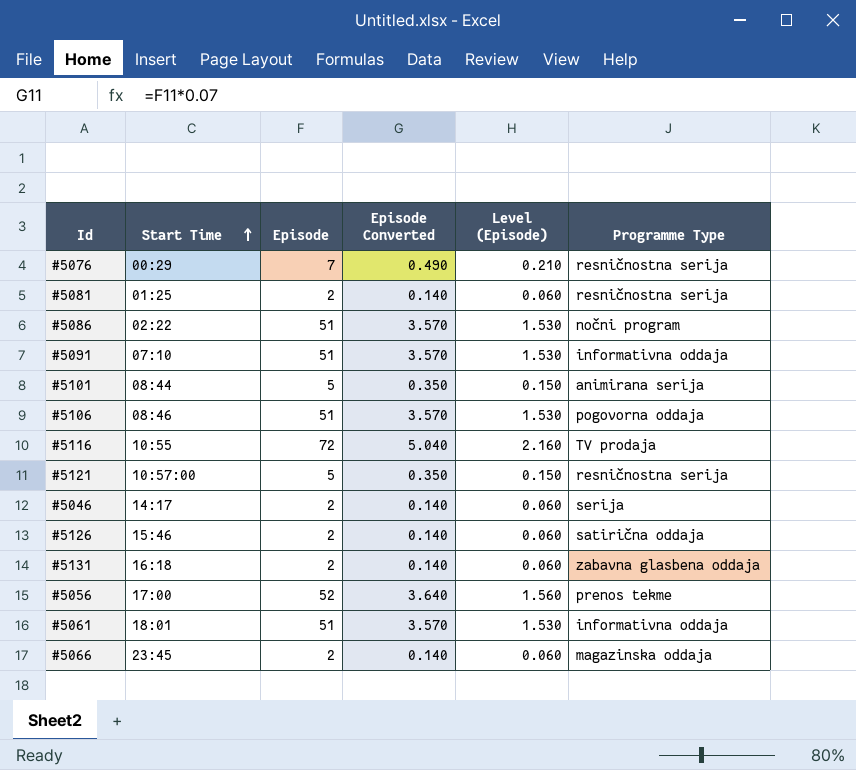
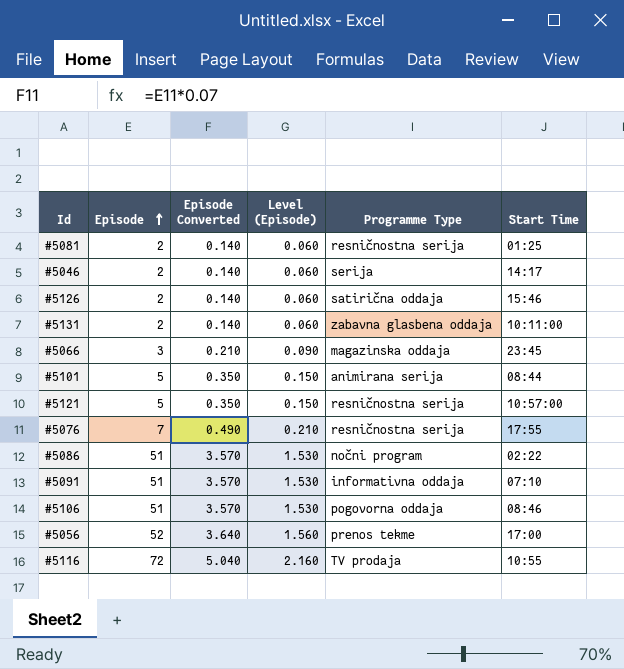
row order: Start Time ascending -> Episode ascending
column Start Time | position: 2 -> 6
row #5061: 18:01 | 51 | 3.570 | 1.530 | informativna oddaja -> none
#5131 | Start Time: 16:18 -> 10:11:00
#5066 | Episode: 2 -> 3
#5066 | Episode Converted: 0.140 -> 0.210
#5066 | Level (Episode): 0.060 -> 0.090
#5076 | Start Time: 00:29 -> 17:55

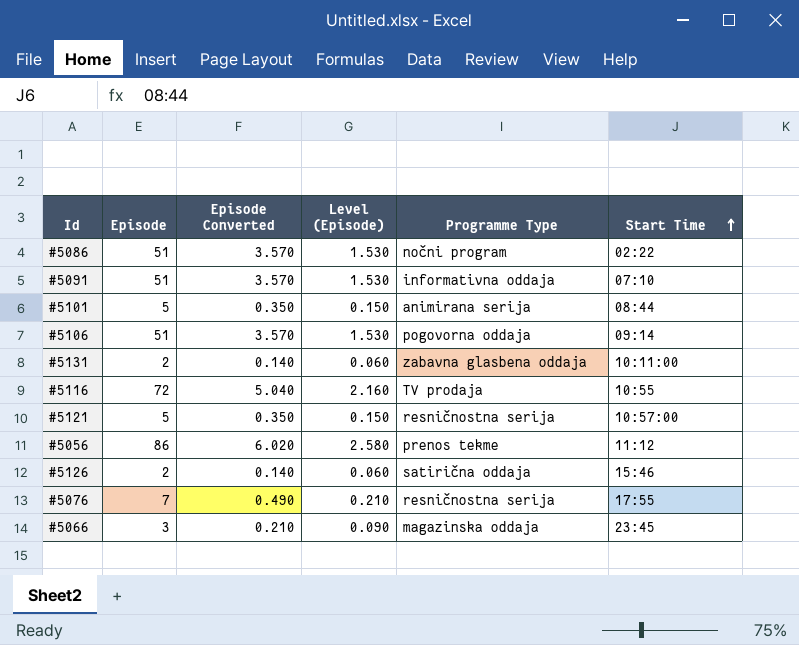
row order: Episode ascending -> Start Time ascending
row #5081: 2 | 0.140 | 0.060 | resničnostna serija | 01:25 -> none
row #5046: 2 | 0.140 | 0.060 | serija | 14:17 -> none
#5106 | Start Time: 08:46 -> 09:14
#5056 | Episode: 52 -> 86
#5056 | Episode Converted: 3.640 -> 6.020
#5056 | Level (Episode): 1.560 -> 2.580
#5056 | Start Time: 17:00 -> 11:12

